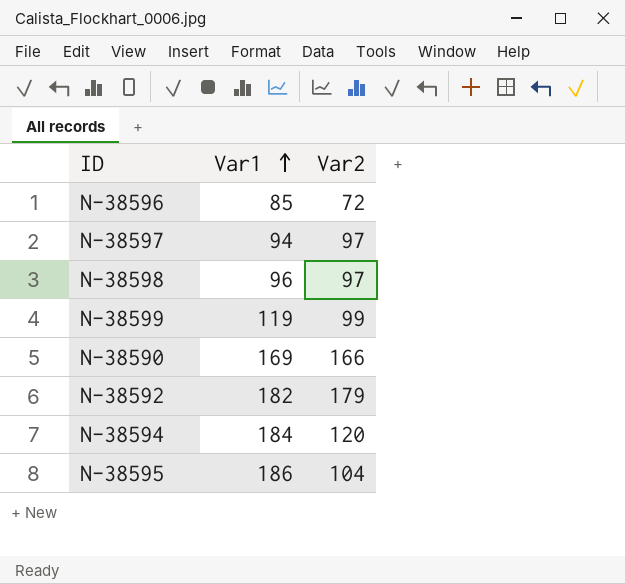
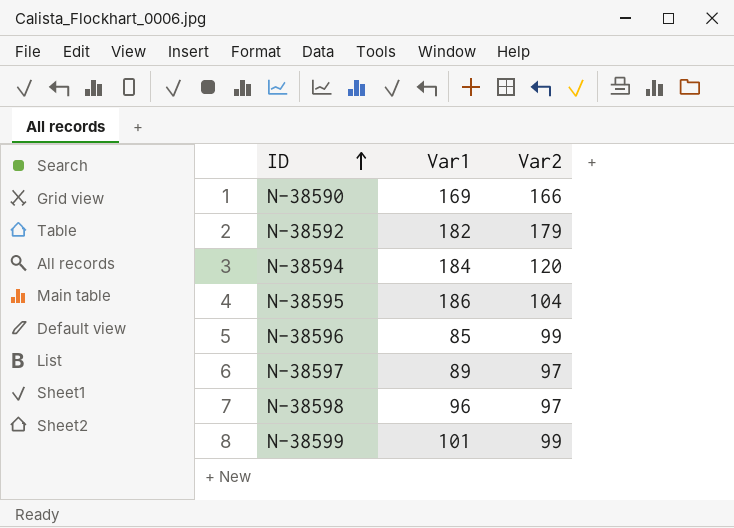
row order: Var1 ascending -> ID ascending
N-38596 | Var2: 72 -> 99
N-38597 | Var1: 94 -> 89
N-38599 | Var1: 119 -> 101

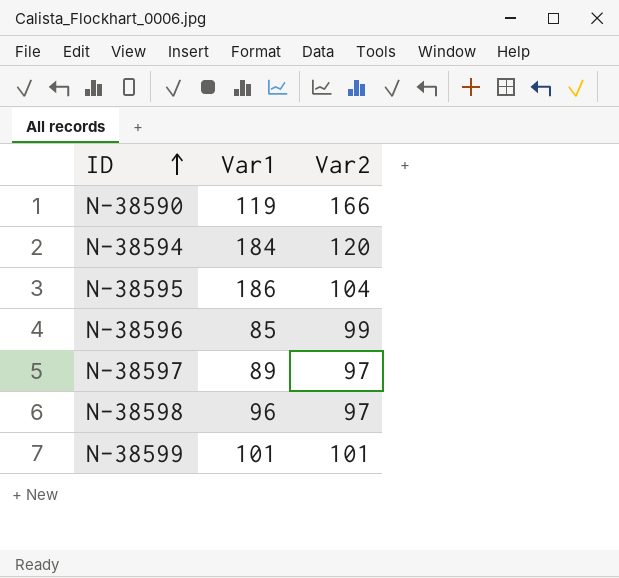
row N-38592: 182 | 179 -> none
N-38590 | Var1: 169 -> 119
N-38599 | Var2: 99 -> 101

